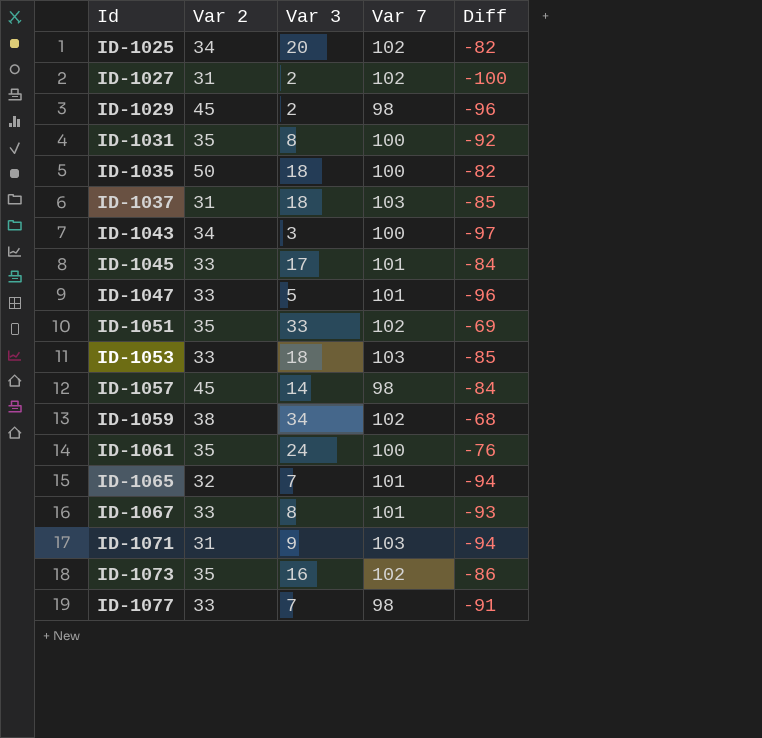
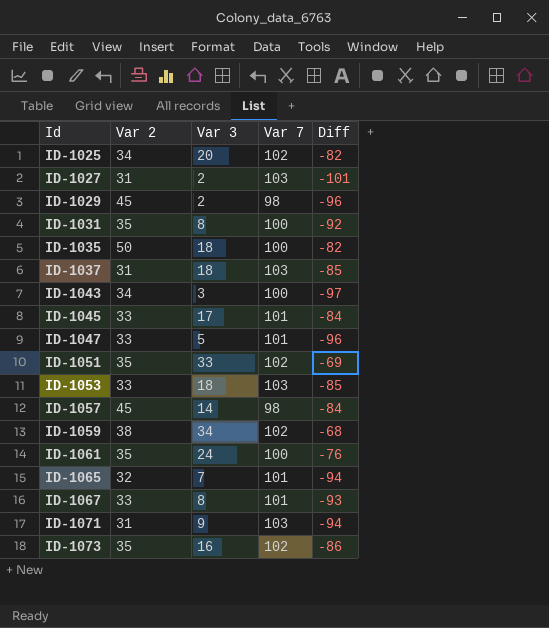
row ID-1077: 33 | 7 | 98 | -91 -> none
ID-1027 | Var 7: 102 -> 103
ID-1027 | Diff: -100 -> -101

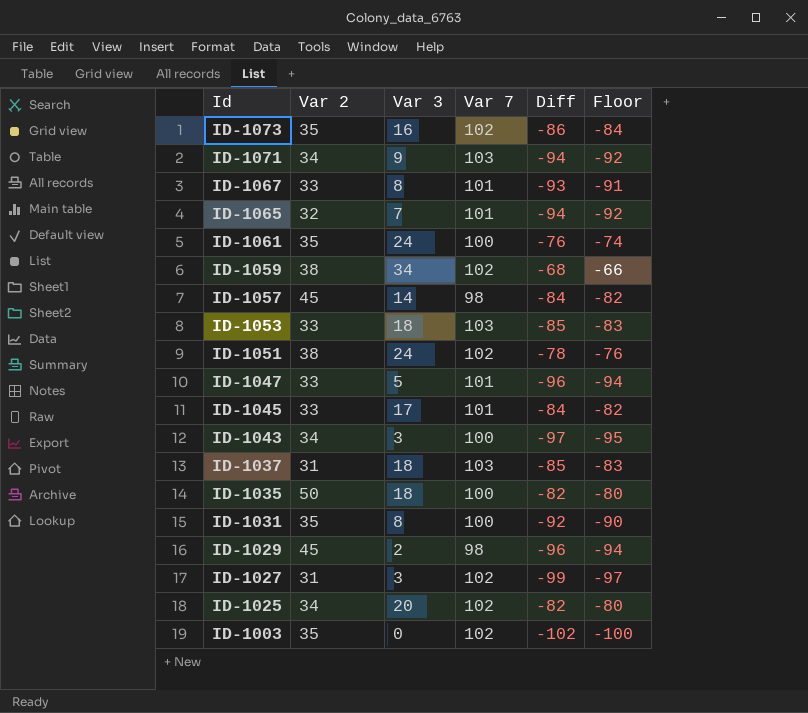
row order: Id ascending -> Id descending
column Floor | formula: none -> [Diff] + 2
ID-1071 | Var 2: 31 -> 34
ID-1051 | Var 2: 35 -> 38
ID-1051 | Var 3: 33 -> 24
ID-1051 | Diff: -69 -> -78
ID-1027 | Var 3: 2 -> 3
ID-1027 | Var 7: 103 -> 102
ID-1027 | Diff: -101 -> -99
row ID-1003: none -> 35 | 0 | 102 | -102 | -100

